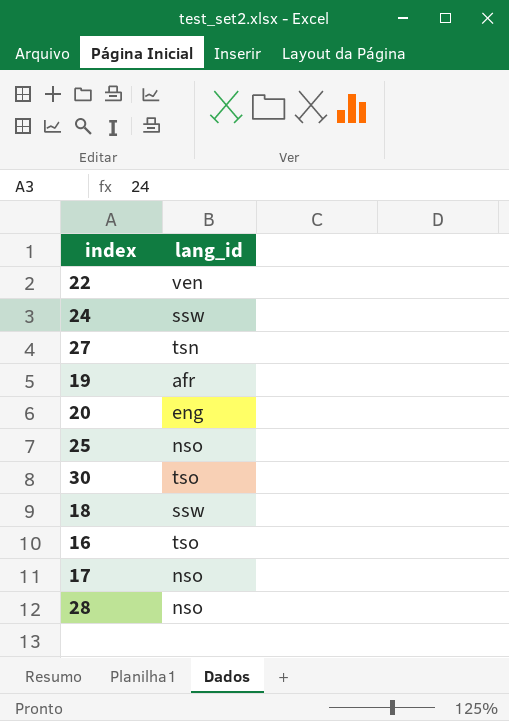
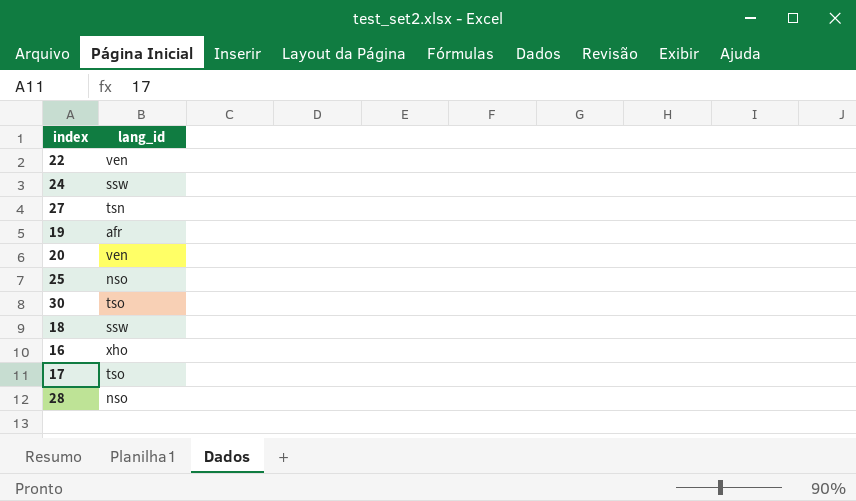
20 | lang_id: eng -> ven
16 | lang_id: tso -> xho
17 | lang_id: nso -> tso

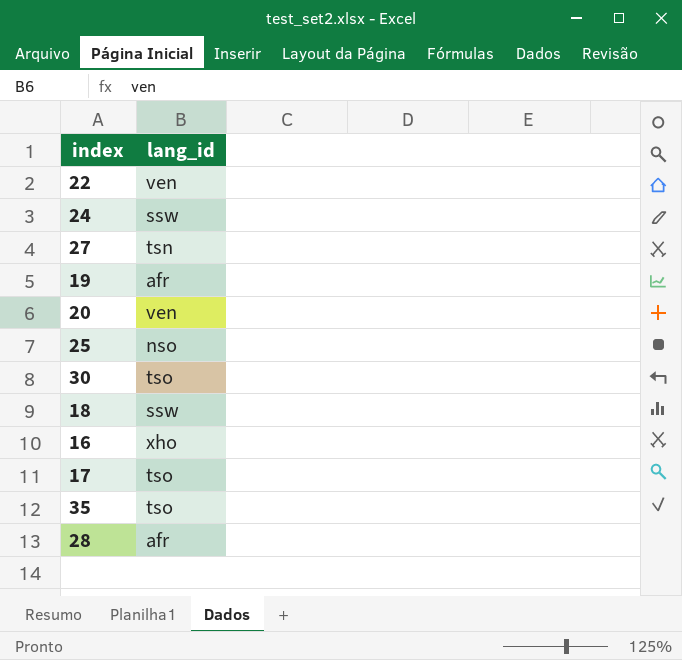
row 35: none -> tso
28 | lang_id: nso -> afr

